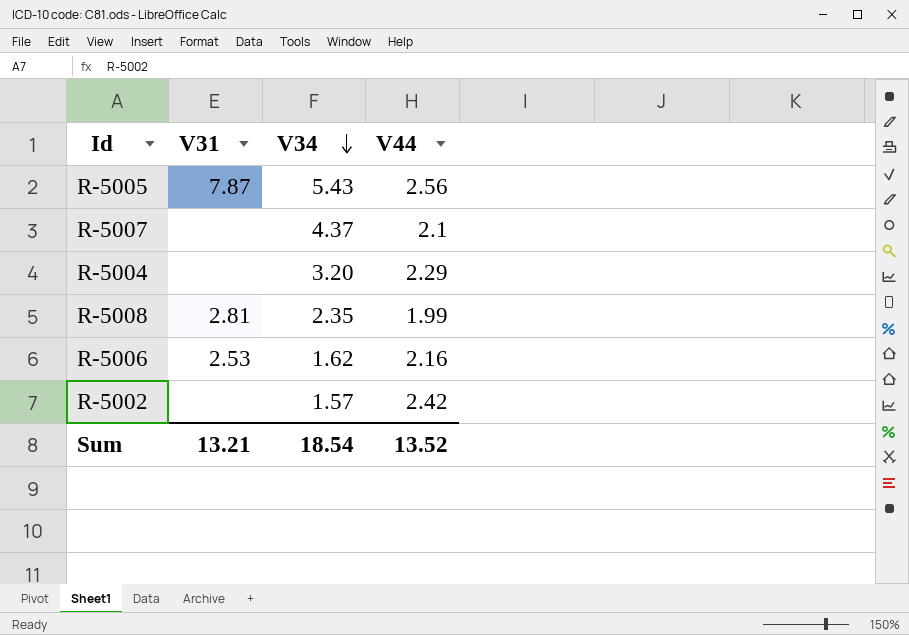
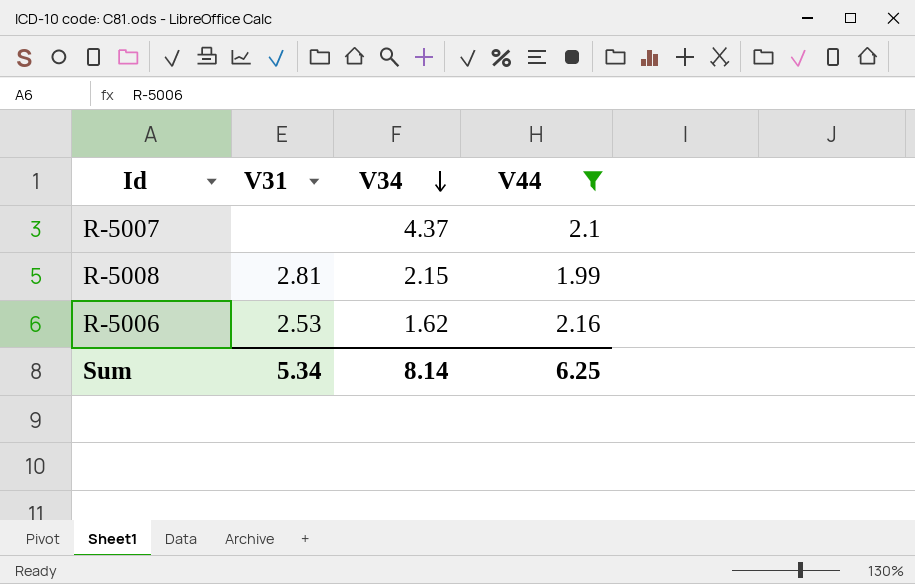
filter: none -> V44 <= 2.16
R-5008 | V34: 2.35 -> 2.15
Sum | V31: 13.21 -> 5.34
Sum | V34: 18.54 -> 8.14
Sum | V44: 13.52 -> 6.25

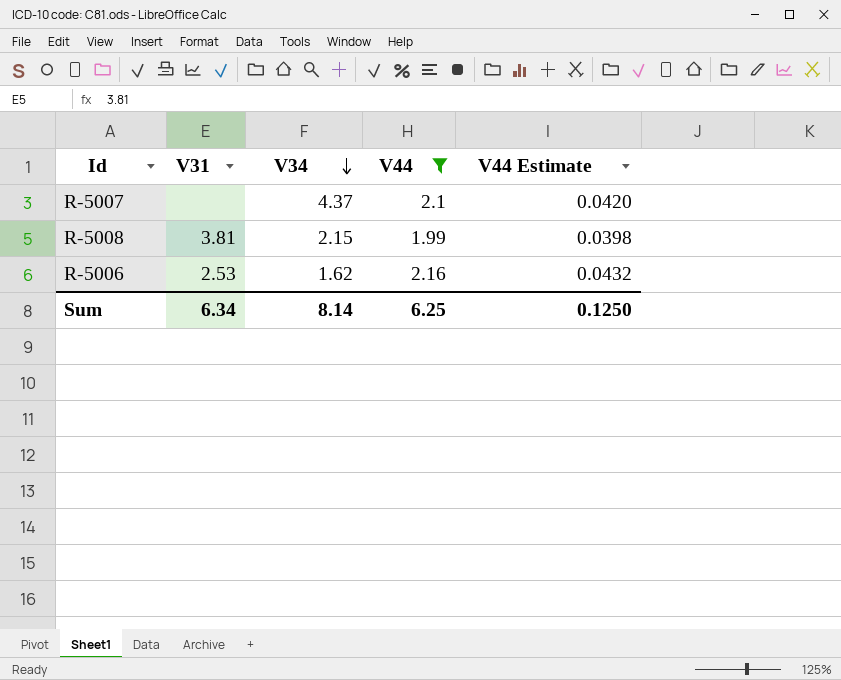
column V44 Estimate | formula: none -> [V44] * 0.02
R-5008 | V31: 2.81 -> 3.81
Sum | V31: 5.34 -> 6.34

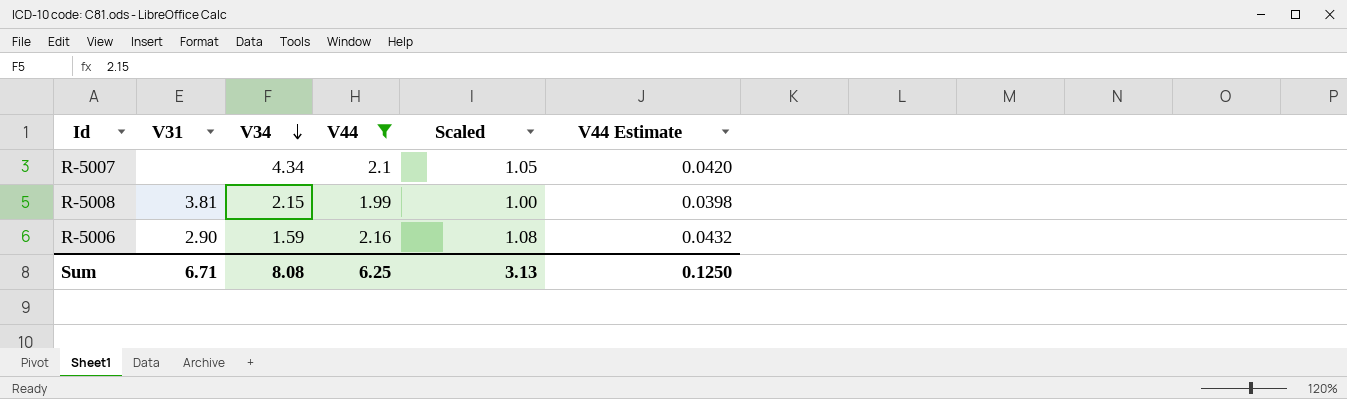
column Scaled | formula: none -> [V44] * 0.5
R-5007 | V34: 4.37 -> 4.34
R-5006 | V31: 2.53 -> 2.90
R-5006 | V34: 1.62 -> 1.59
Sum | V31: 6.34 -> 6.71
Sum | V34: 8.14 -> 8.08

